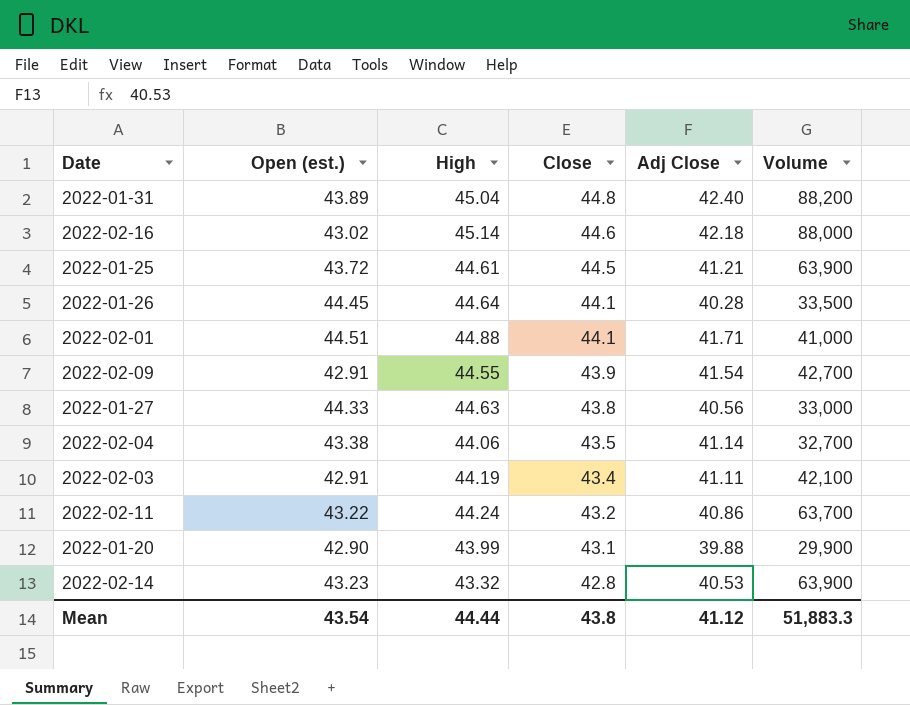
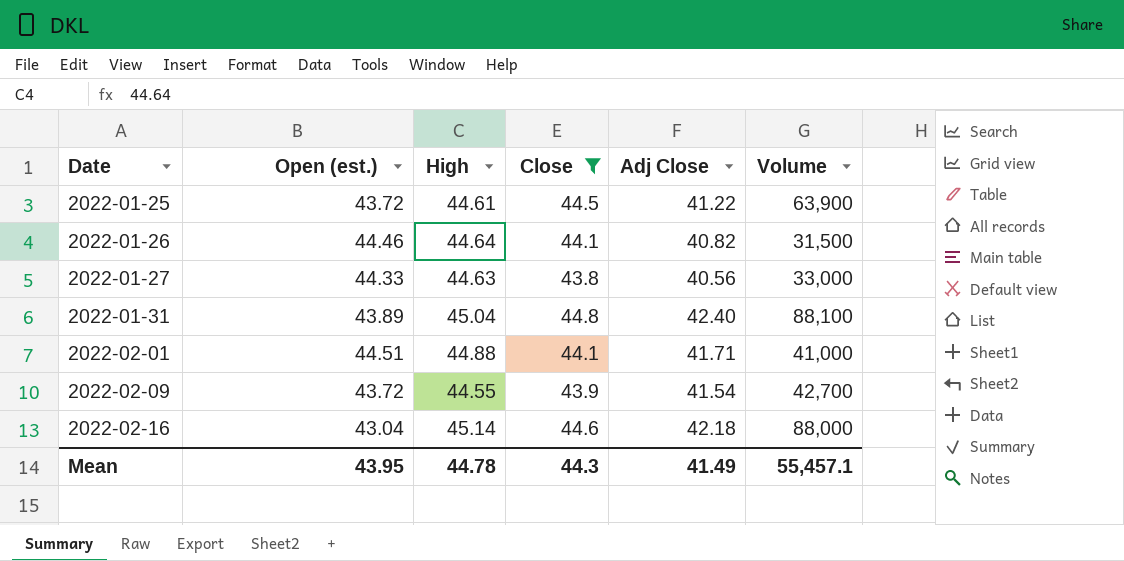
filter: none -> Close >= 43.8
row order: Close descending -> Date ascending
2022-01-25 | Adj Close: 41.21 -> 41.22
2022-01-26 | Open (est.): 44.45 -> 44.46
2022-01-26 | Adj Close: 40.28 -> 40.82
2022-01-26 | Volume: 33,500 -> 31,500
2022-01-31 | Volume: 88,200 -> 88,100
2022-02-09 | Open (est.): 42.91 -> 43.72
2022-02-16 | Open (est.): 43.02 -> 43.04
Mean | Open (est.): 43.54 -> 43.95
Mean | High: 44.44 -> 44.78
Mean | Close: 43.8 -> 44.3
Mean | Adj Close: 41.12 -> 41.49
Mean | Volume: 51,883.3 -> 55,457.1

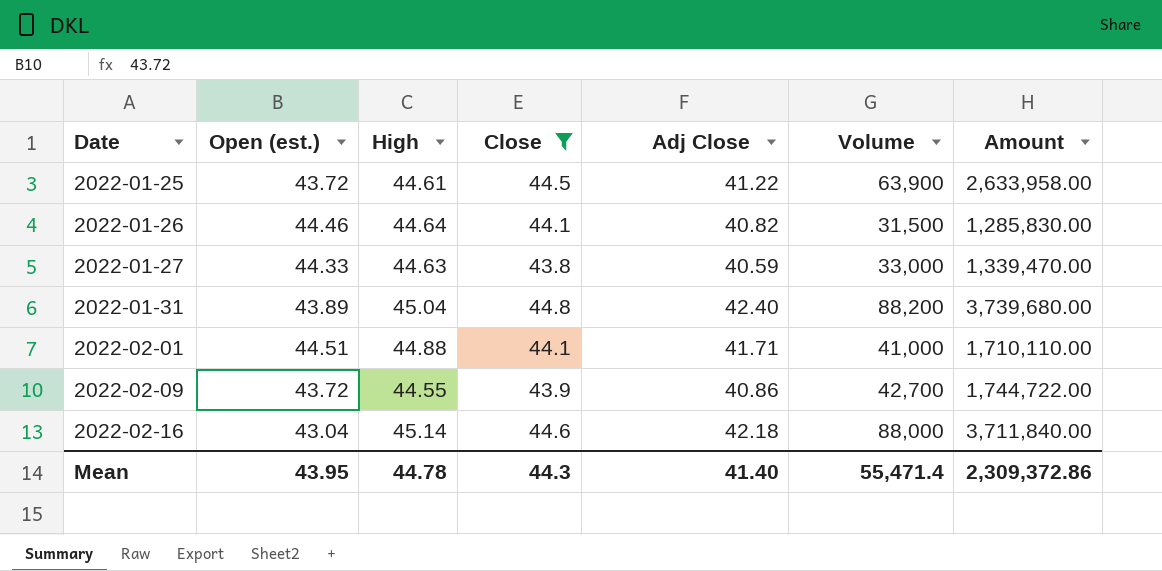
column Amount | formula: none -> [Adj Close] * [Volume]
2022-01-27 | Adj Close: 40.56 -> 40.59
2022-01-31 | Volume: 88,100 -> 88,200
2022-02-09 | Adj Close: 41.54 -> 40.86
Mean | Adj Close: 41.49 -> 41.40
Mean | Volume: 55,457.1 -> 55,471.4

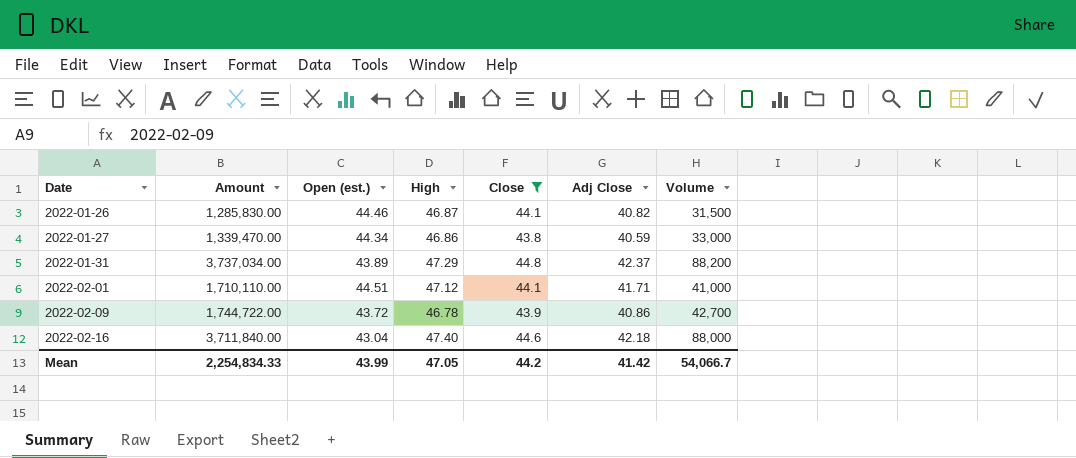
column Amount | position: 7 -> 2
row 2022-01-25: 43.72 | 44.61 | 44.5 | 41.22 | 63,900 | 2,633,958.00 -> none
2022-01-26 | High: 44.64 -> 46.87
2022-01-27 | Open (est.): 44.33 -> 44.34
2022-01-27 | High: 44.63 -> 46.86
2022-01-31 | Amount: 3,739,680.00 -> 3,737,034.00
2022-01-31 | High: 45.04 -> 47.29
2022-01-31 | Adj Close: 42.40 -> 42.37
2022-02-01 | High: 44.88 -> 47.12
2022-02-09 | High: 44.55 -> 46.78
2022-02-16 | High: 45.14 -> 47.40
Mean | Amount: 2,309,372.86 -> 2,254,834.33
Mean | Open (est.): 43.95 -> 43.99
Mean | High: 44.78 -> 47.05
Mean | Close: 44.3 -> 44.2
Mean | Adj Close: 41.40 -> 41.42
Mean | Volume: 55,471.4 -> 54,066.7

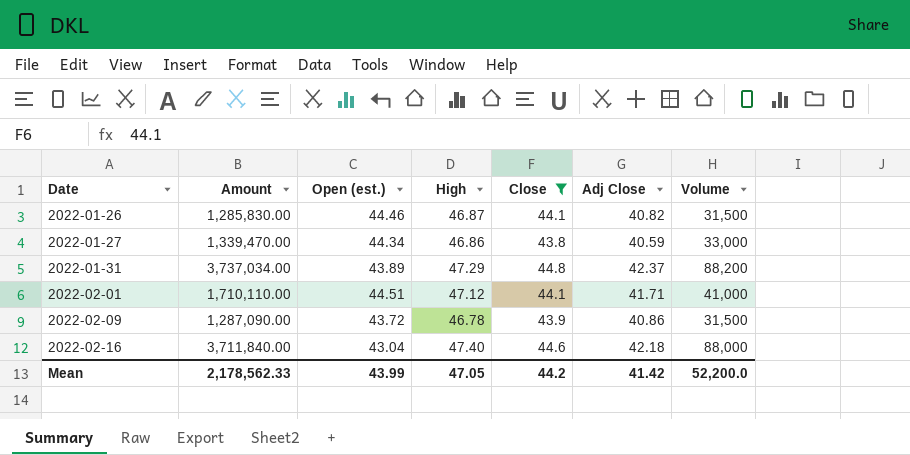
2022-02-09 | Amount: 1,744,722.00 -> 1,287,090.00
2022-02-09 | Volume: 42,700 -> 31,500
Mean | Amount: 2,254,834.33 -> 2,178,562.33
Mean | Volume: 54,066.7 -> 52,200.0

